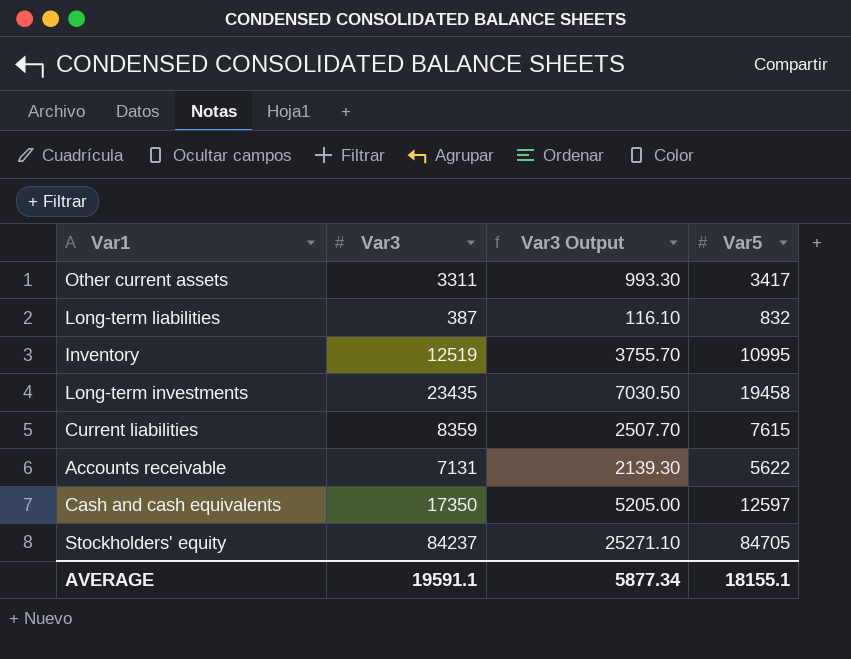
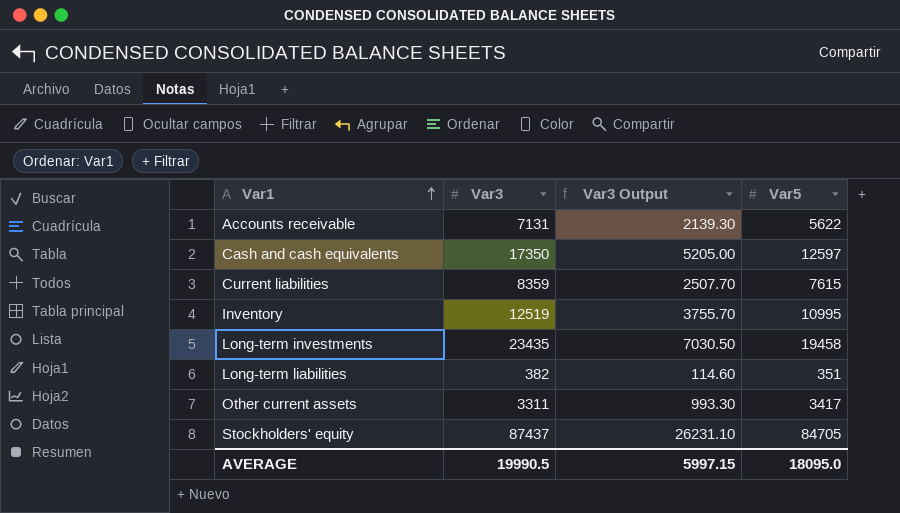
row order: none -> Var1 ascending
Long-term liabilities | Var3: 387 -> 382
Long-term liabilities | Var3 Output: 116.10 -> 114.60
Long-term liabilities | Var5: 832 -> 351
Stockholders' equity | Var3: 84237 -> 87437
Stockholders' equity | Var3 Output: 25271.10 -> 26231.10
AVERAGE | Var3: 19591.1 -> 19990.5
AVERAGE | Var3 Output: 5877.34 -> 5997.15
AVERAGE | Var5: 18155.1 -> 18095.0

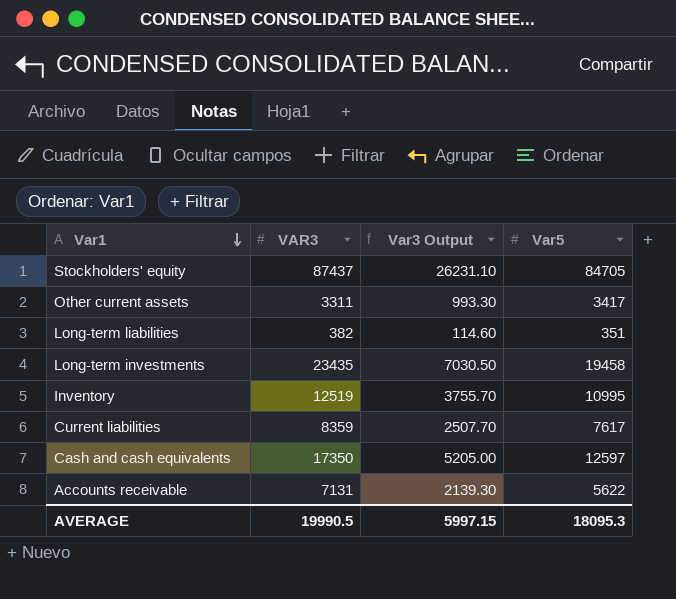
row order: Var1 ascending -> Var1 descending
column name: Var3 -> VAR3
Current liabilities | Var5: 7615 -> 7617
AVERAGE | Var5: 18095.0 -> 18095.3

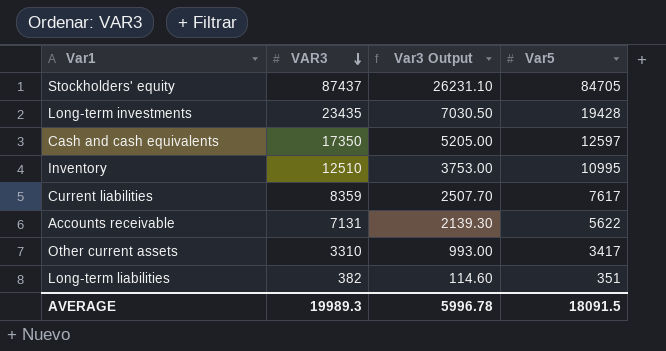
row order: Var1 descending -> VAR3 descending
Long-term investments | Var5: 19458 -> 19428
Inventory | VAR3: 12519 -> 12510
Inventory | Var3 Output: 3755.70 -> 3753.00
Other current assets | VAR3: 3311 -> 3310
Other current assets | Var3 Output: 993.30 -> 993.00
AVERAGE | VAR3: 19990.5 -> 19989.3
AVERAGE | Var3 Output: 5997.15 -> 5996.78
AVERAGE | Var5: 18095.3 -> 18091.5

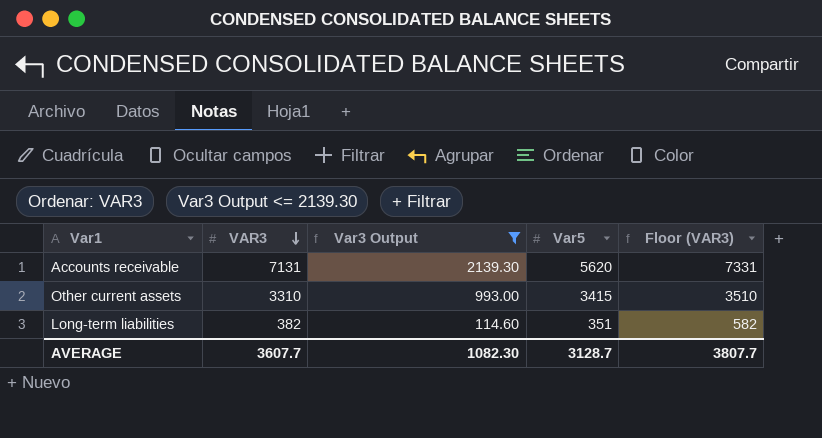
filter: none -> Var3 Output <= 2139.30
column Floor (VAR3) | formula: none -> [VAR3] + 200
Accounts receivable | Var5: 5622 -> 5620
Other current assets | Var5: 3417 -> 3415
AVERAGE | VAR3: 19989.3 -> 3607.7
AVERAGE | Var3 Output: 5996.78 -> 1082.30
AVERAGE | Var5: 18091.5 -> 3128.7

